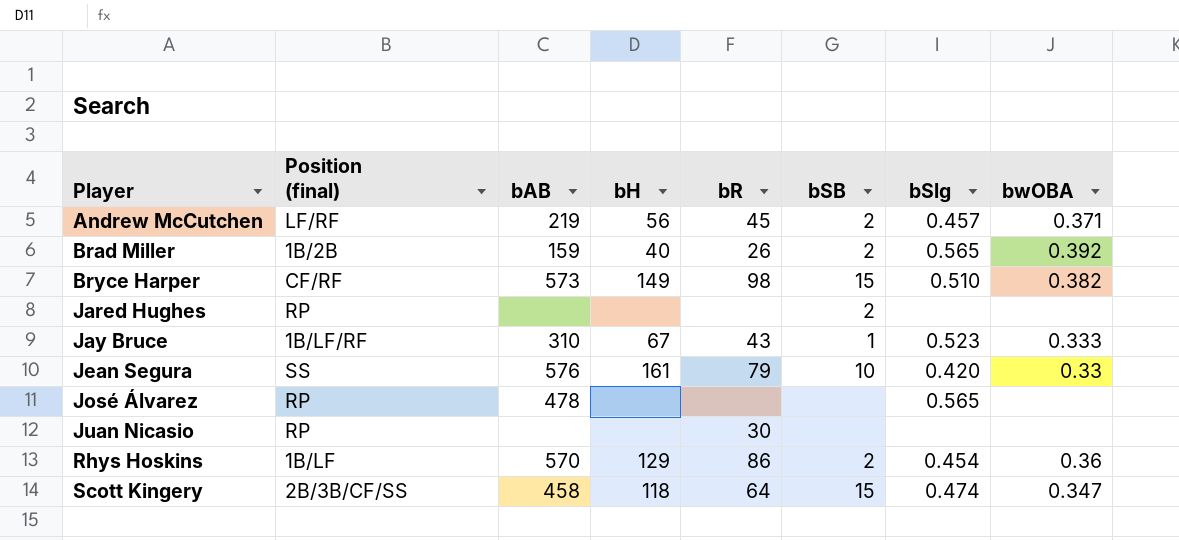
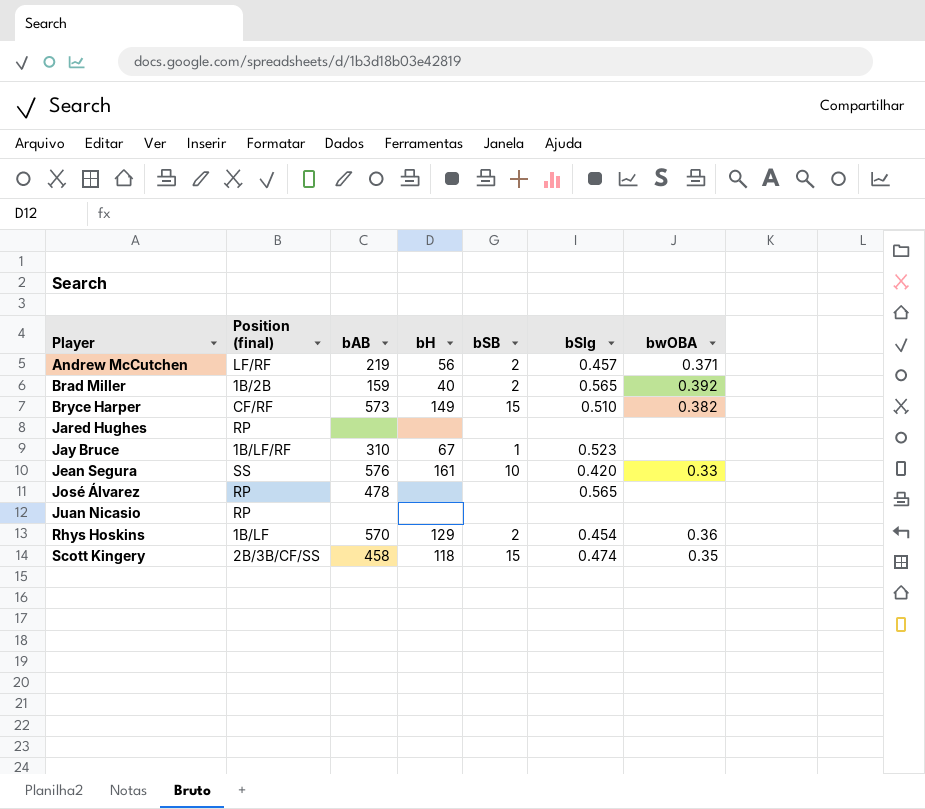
column bR | position: 5 -> none
Jared Hughes | bSB: 2 -> none
Jay Bruce | bwOBA: 0.333 -> none
Scott Kingery | bwOBA: 0.347 -> 0.35

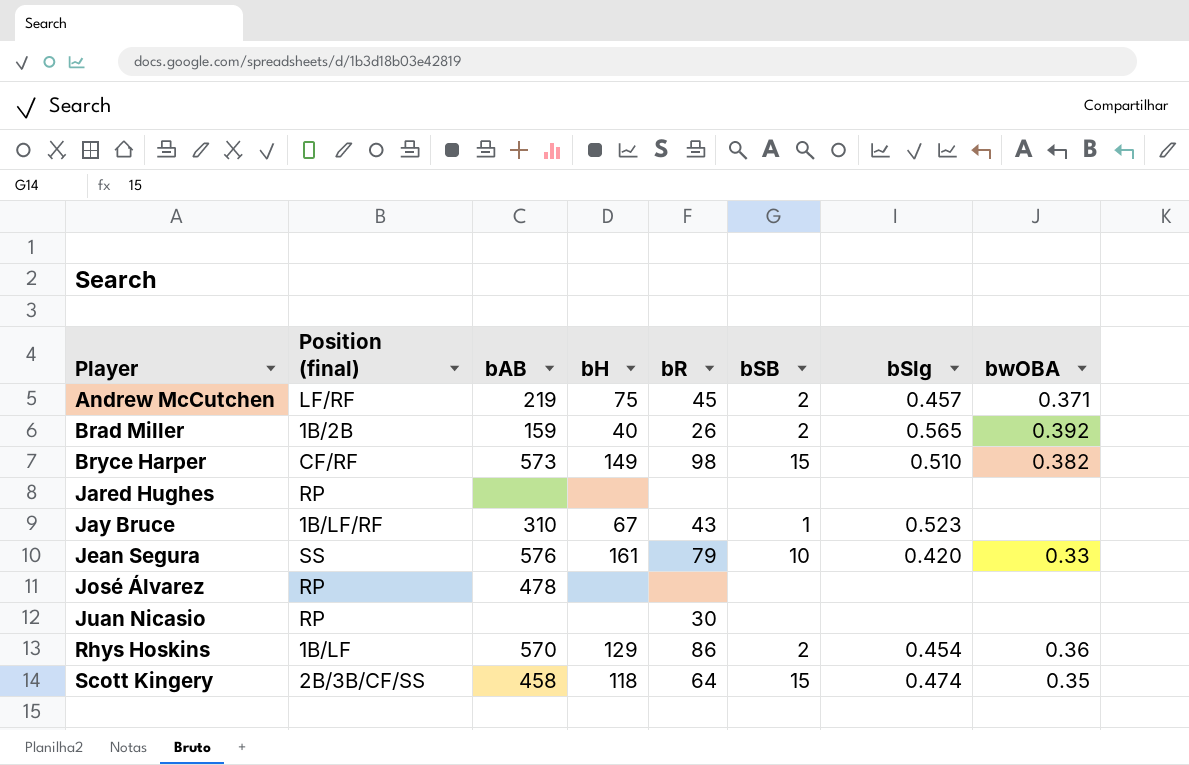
column bR | position: none -> 5
Andrew McCutchen | bH: 56 -> 75
José Álvarez | bSlg: 0.565 -> none

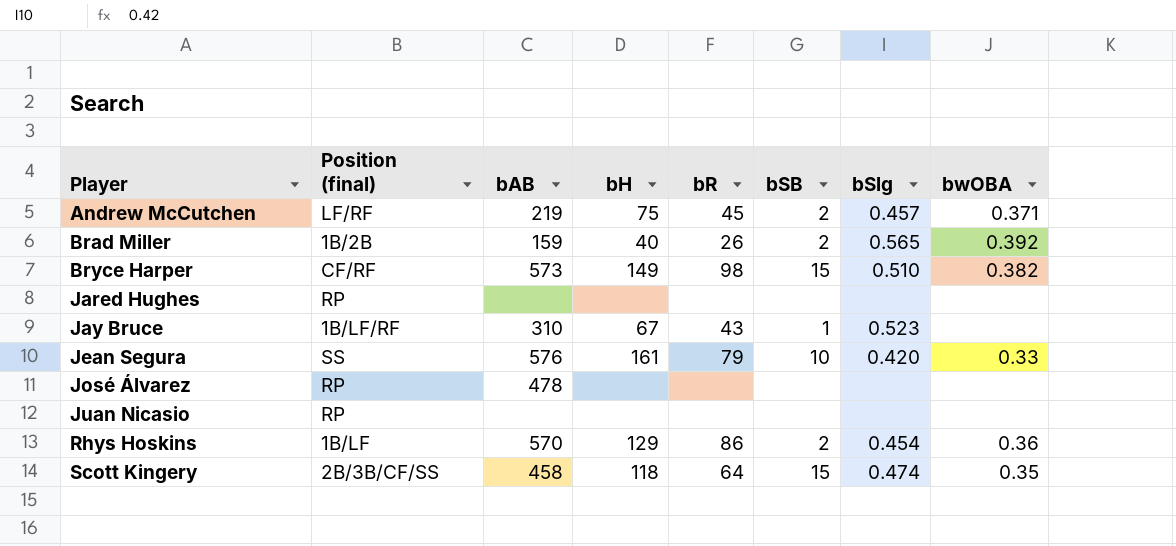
Juan Nicasio | bR: 30 -> none

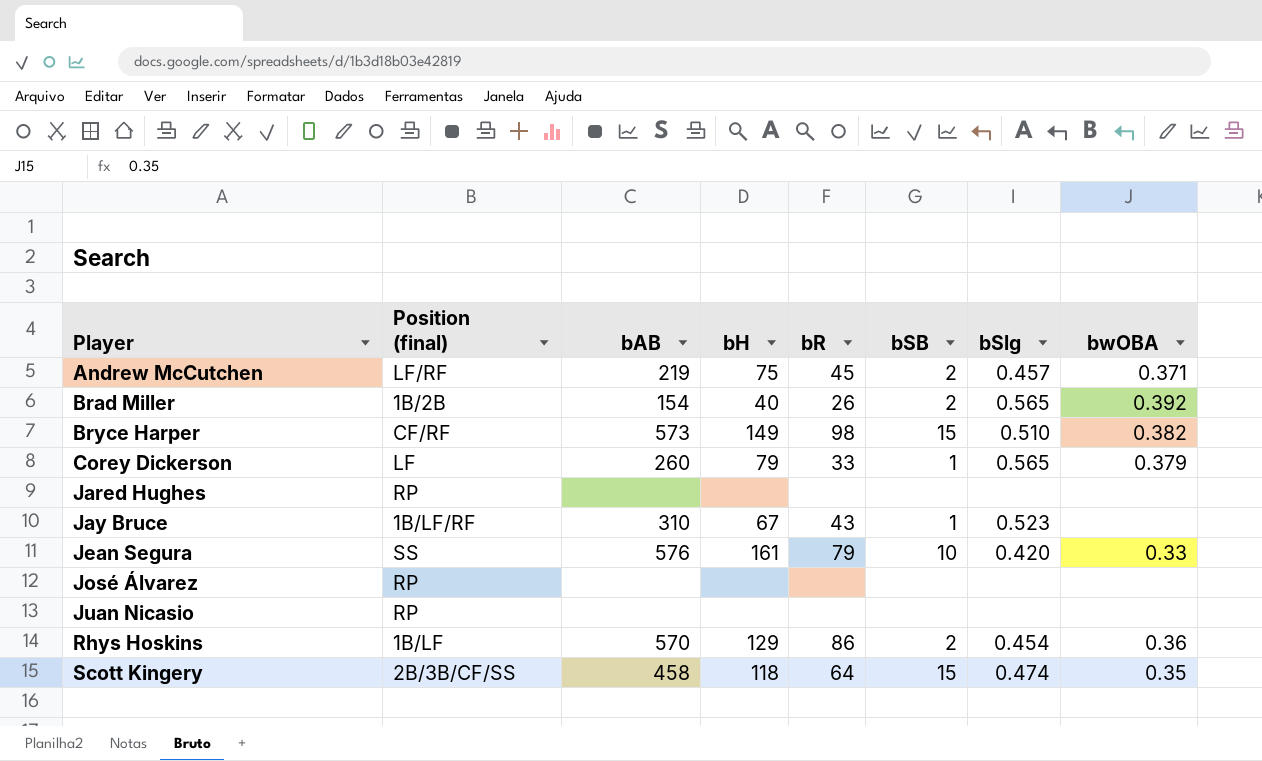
Brad Miller | bAB: 159 -> 154
row Corey Dickerson: none -> LF | 260 | 79 | 33 | 1 | 0.565 | 0.379
José Álvarez | bAB: 478 -> none

